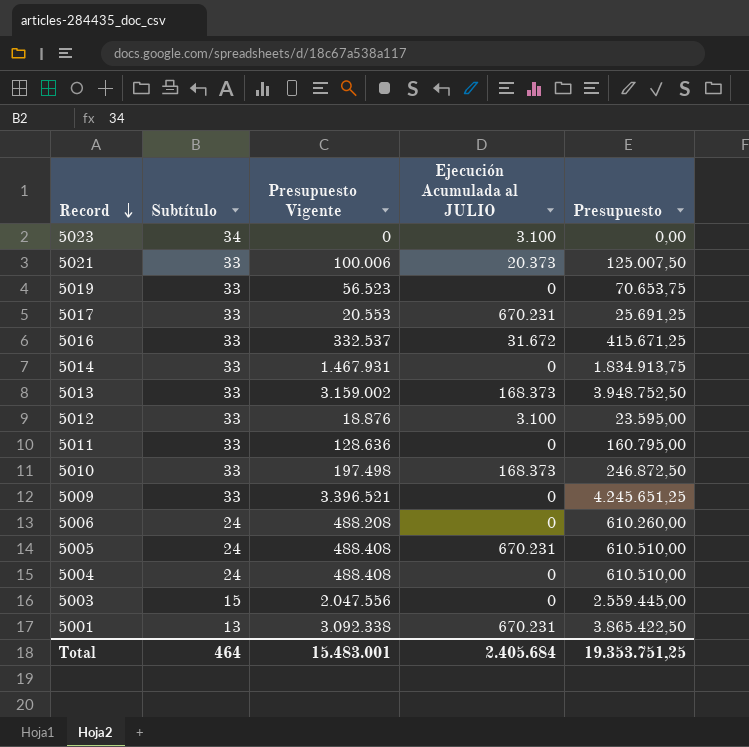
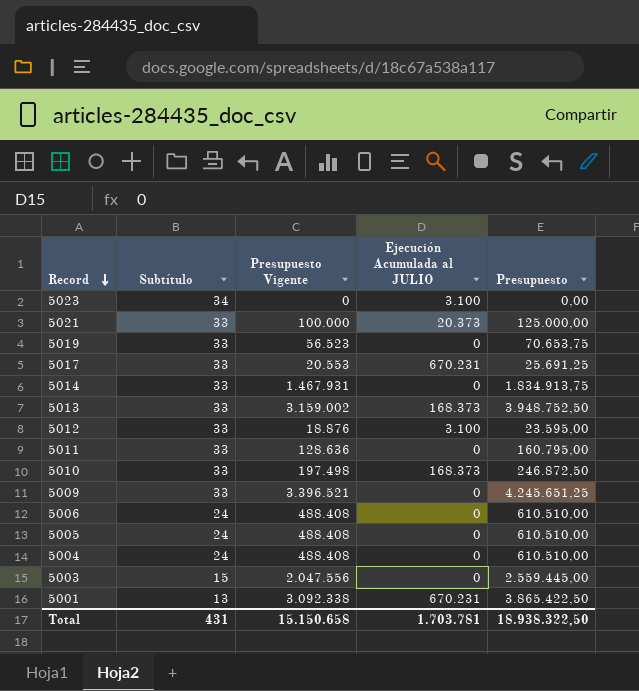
row 5016: 33 | 332.537 | 31.672 | 415.671,25 -> none
5021 | Presupuesto Vigente: 100.006 -> 100.000
5021 | Presupuesto: 125.007,50 -> 125.000,00
5006 | Presupuesto Vigente: 488.208 -> 488.408
5006 | Presupuesto: 610.260,00 -> 610.510,00
5005 | Ejecución Acumulada al JULIO: 670.231 -> 0
Total | Subtítulo: 464 -> 431
Total | Presupuesto Vigente: 15.483.001 -> 15.150.658
Total | Ejecución Acumulada al JULIO: 2.405.684 -> 1.703.781
Total | Presupuesto: 19.353.751,25 -> 18.938.322,50

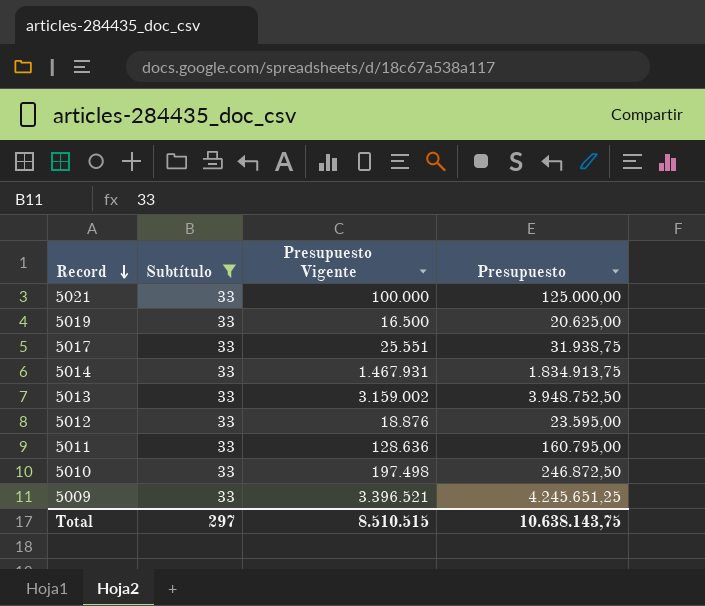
filter: none -> Subtítulo = 33
column Ejecución Acumulada al JULIO | position: 4 -> none
5019 | Presupuesto Vigente: 56.523 -> 16.500
5019 | Presupuesto: 70.653,75 -> 20.625,00
5017 | Presupuesto Vigente: 20.553 -> 25.551
5017 | Presupuesto: 25.691,25 -> 31.938,75
Total | Subtítulo: 431 -> 297
Total | Presupuesto Vigente: 15.150.658 -> 8.510.515
Total | Presupuesto: 18.938.322,50 -> 10.638.143,75

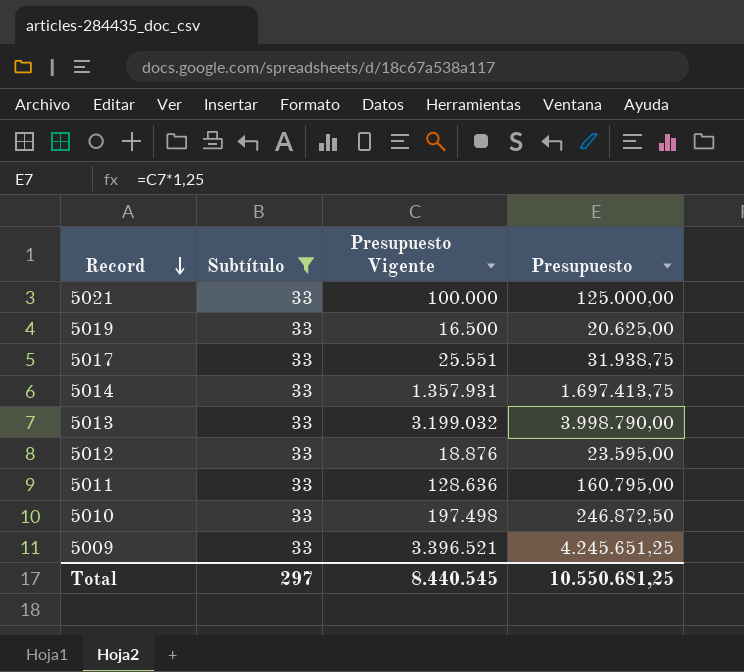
5014 | Presupuesto Vigente: 1.467.931 -> 1.357.931
5014 | Presupuesto: 1.834.913,75 -> 1.697.413,75
5013 | Presupuesto Vigente: 3.159.002 -> 3.199.032
5013 | Presupuesto: 3.948.752,50 -> 3.998.790,00
Total | Presupuesto Vigente: 8.510.515 -> 8.440.545
Total | Presupuesto: 10.638.143,75 -> 10.550.681,25

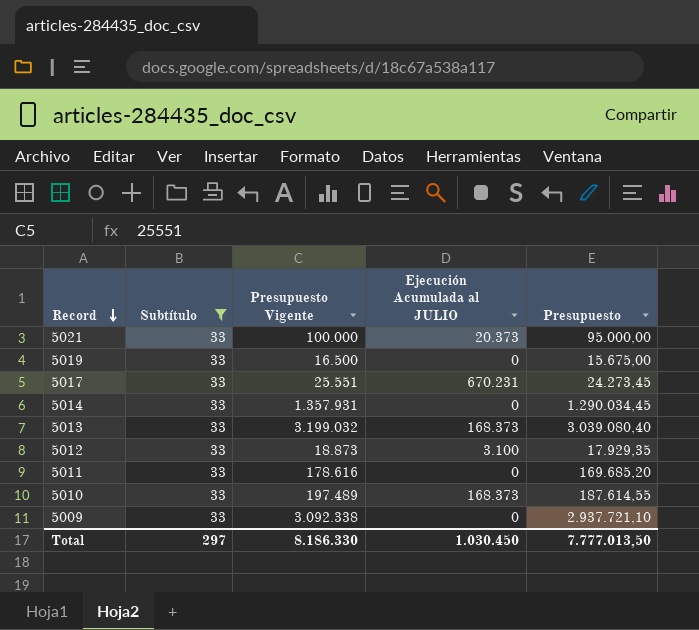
column Ejecución Acumulada al JULIO | position: none -> 4
column Presupuesto | formula: [Presupuesto Vigente] * 1,25 -> [Presupuesto Vigente] * 0,95
5012 | Presupuesto Vigente: 18.876 -> 18.873
5011 | Presupuesto Vigente: 128.636 -> 178.616
5010 | Presupuesto Vigente: 197.498 -> 197.489
5009 | Presupuesto Vigente: 3.396.521 -> 3.092.338
Total | Presupuesto Vigente: 8.440.545 -> 8.186.330
Total | Presupuesto: 10.550.681,25 -> 7.777.013,50

